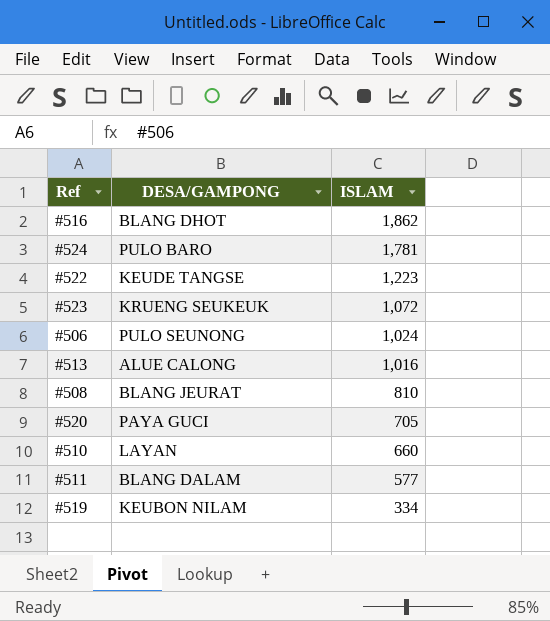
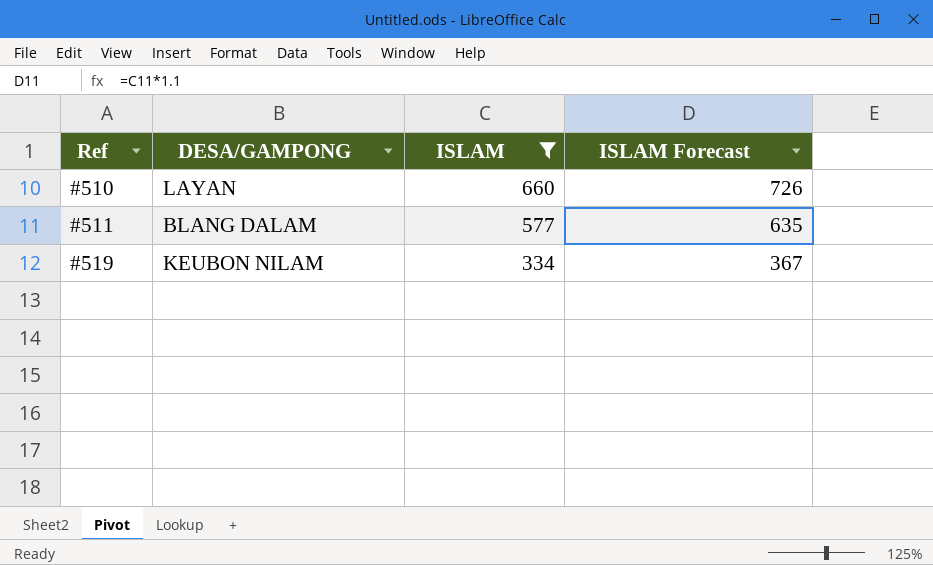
filter: none -> ISLAM <= 660
column ISLAM Forecast | formula: none -> [ISLAM] * 1.1

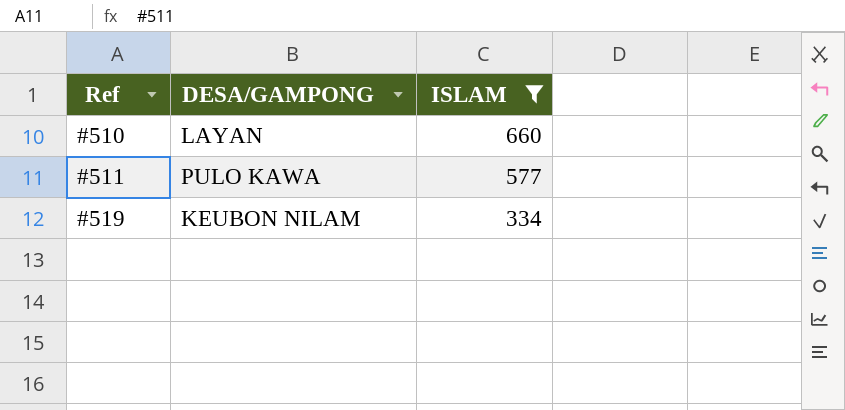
column ISLAM Forecast | formula: [ISLAM] * 1.1 -> none
#511 | DESA/GAMPONG: BLANG DALAM -> PULO KAWA

